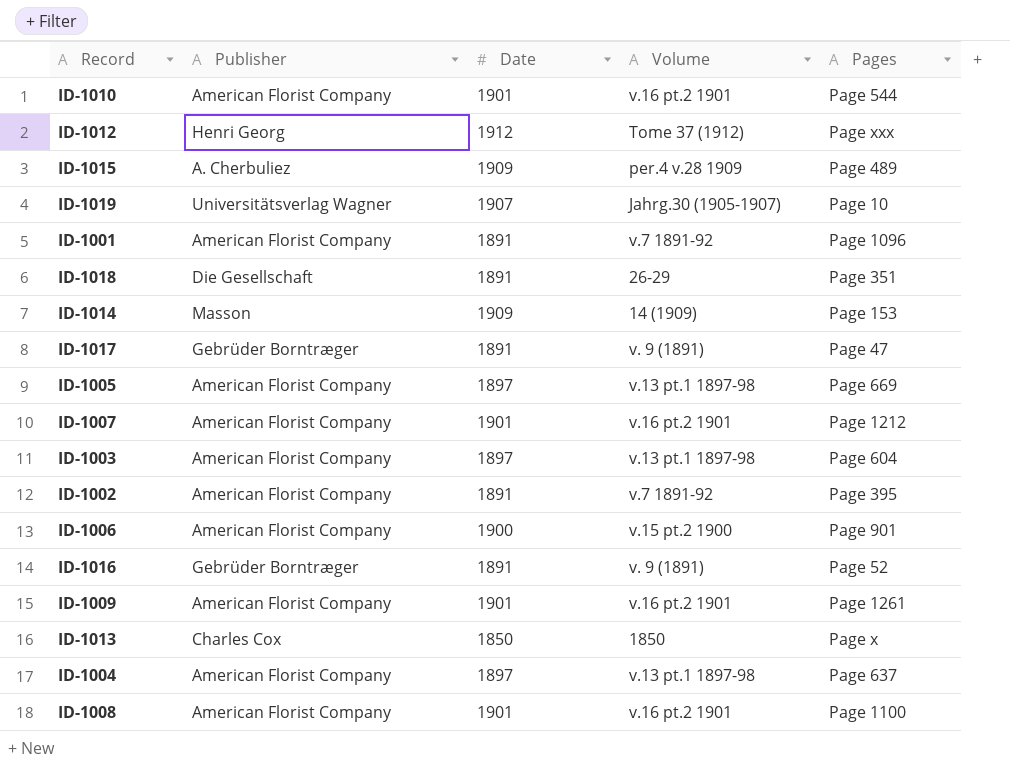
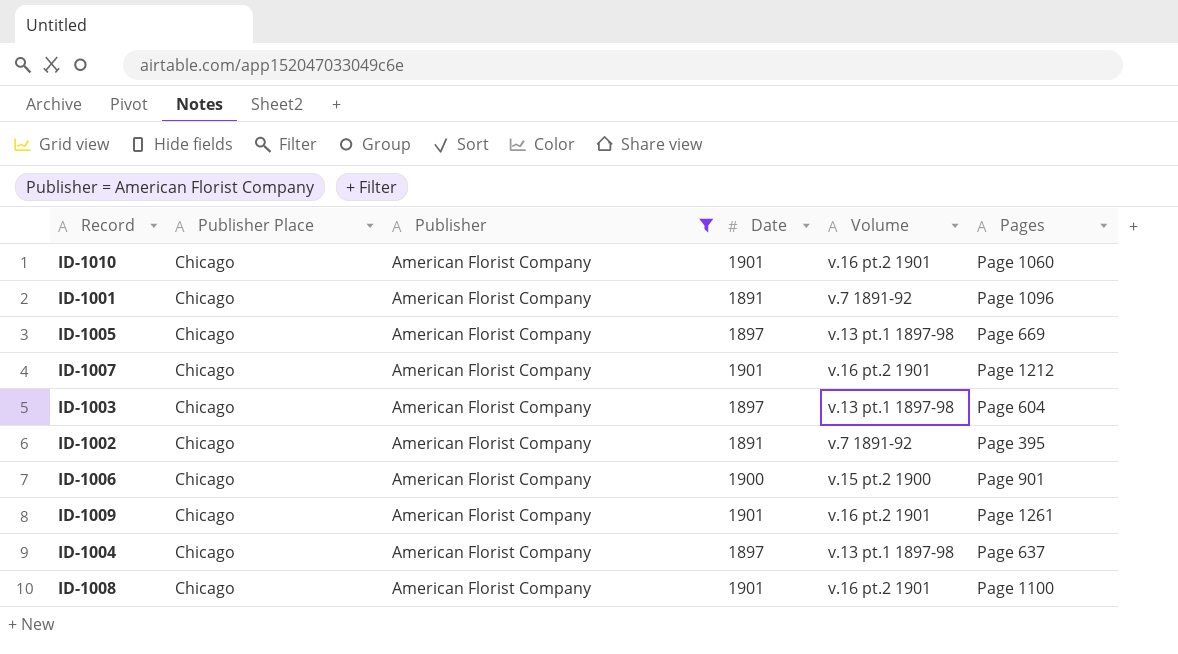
filter: none -> Publisher = American Florist Company
column Publisher Place | position: none -> 2
ID-1010 | Pages: Page 544 -> Page 1060

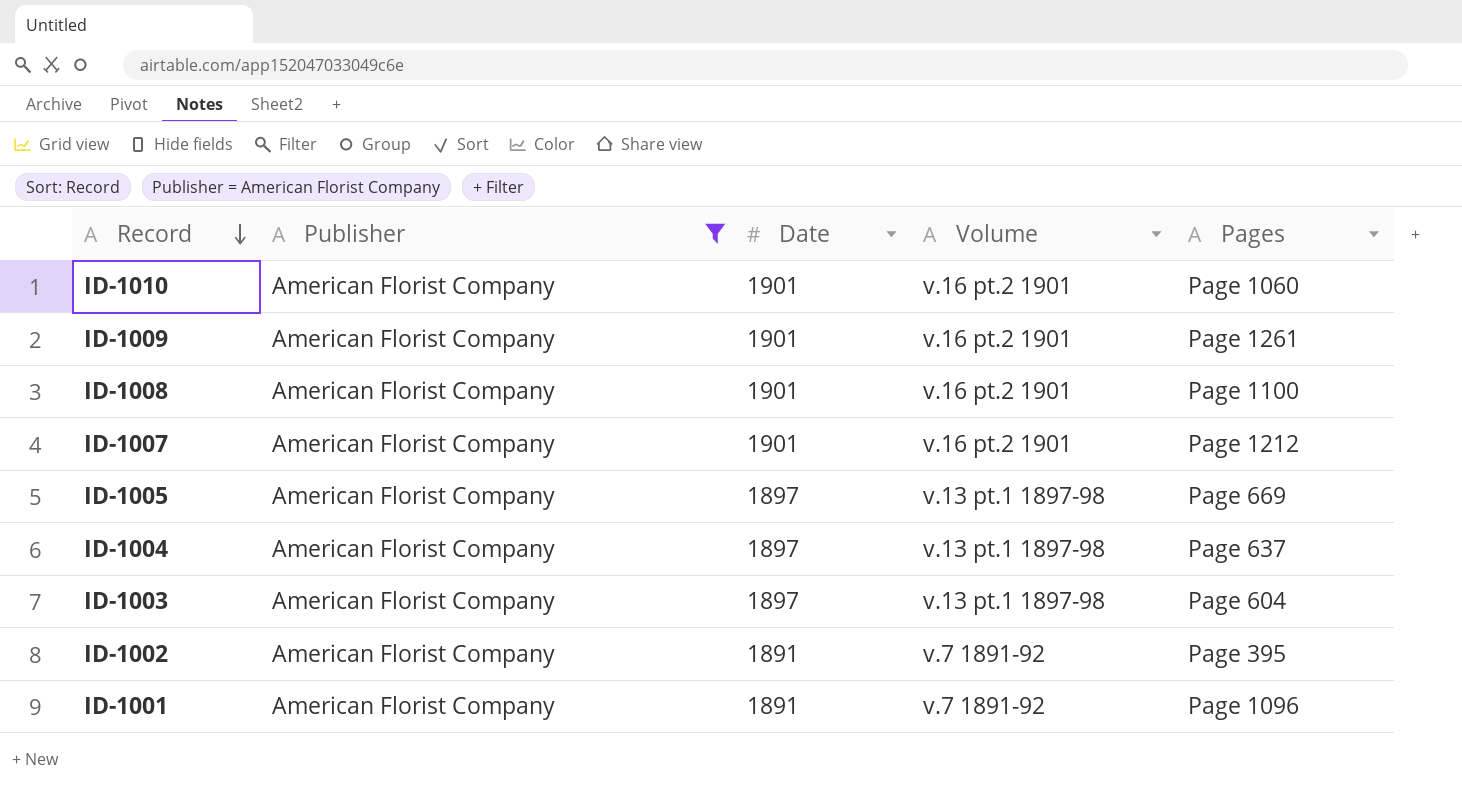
row order: none -> Record descending
column Publisher Place | position: 2 -> none
row ID-1006: Chicago | American Florist Company | 1900 | v.15 pt.2 1900 | Page 901 -> none

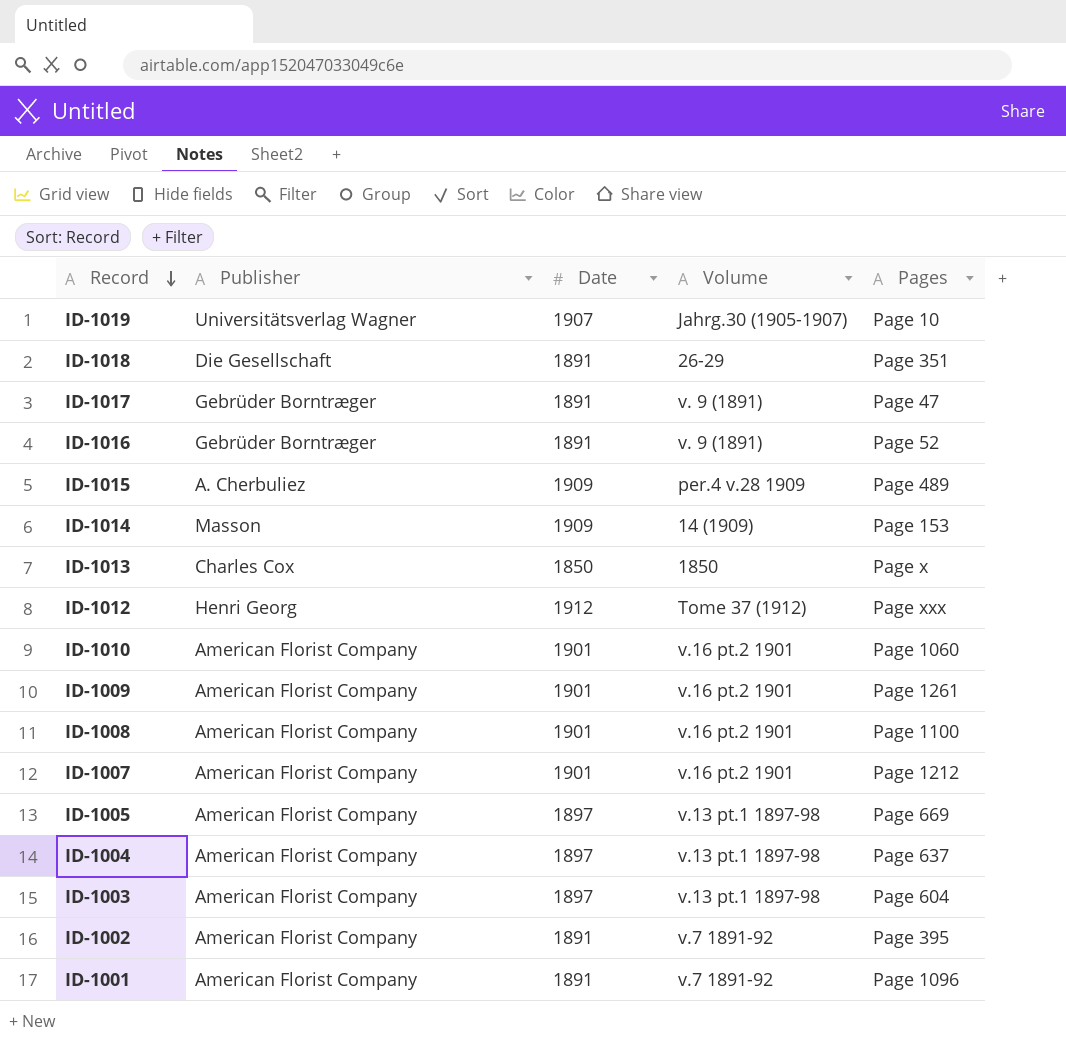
filter: Publisher = American Florist Company -> none

